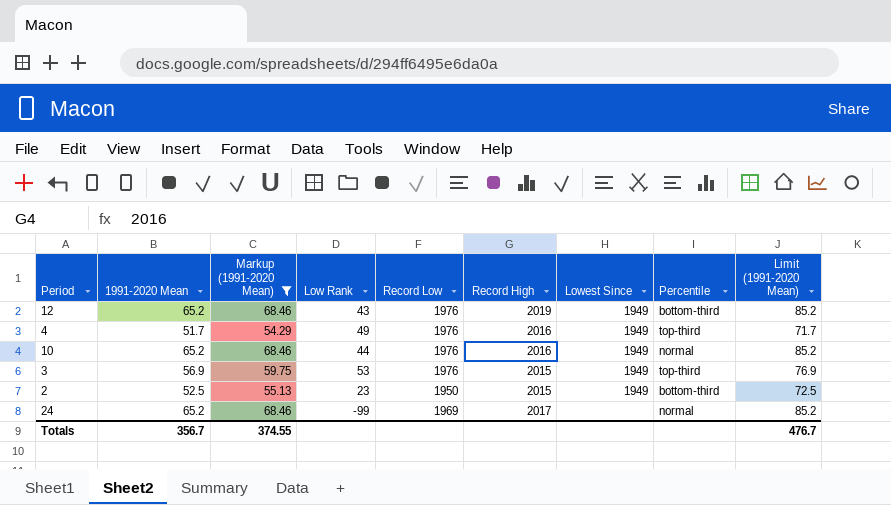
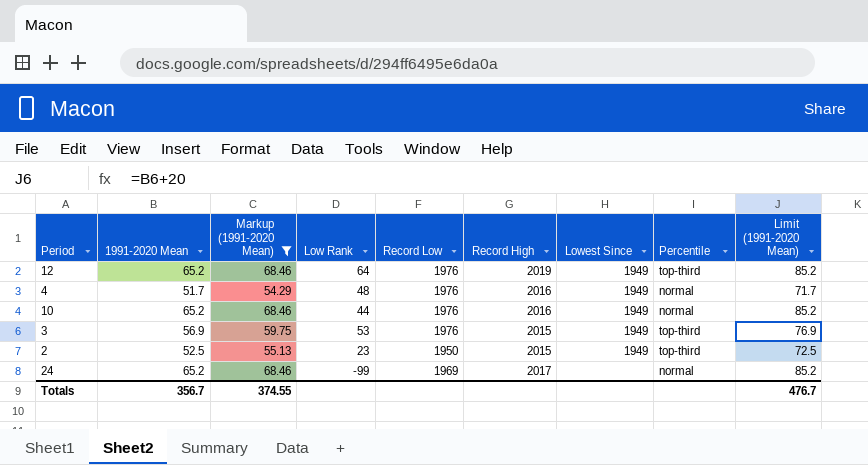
12 | Low Rank: 43 -> 64
12 | Percentile: bottom-third -> top-third
4 | Low Rank: 49 -> 48
4 | Percentile: top-third -> normal
2 | Percentile: bottom-third -> top-third

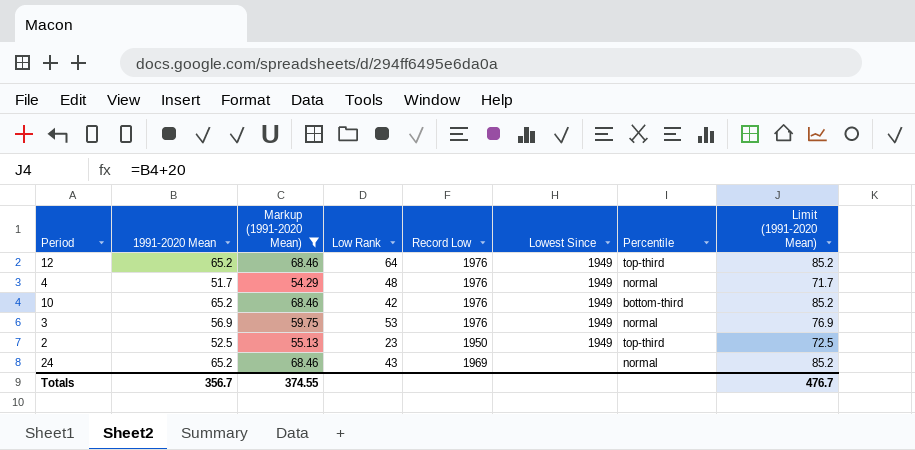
column Record High | position: 6 -> none
10 | Low Rank: 44 -> 42
10 | Percentile: normal -> bottom-third
3 | Percentile: top-third -> normal
24 | Low Rank: -99 -> 43

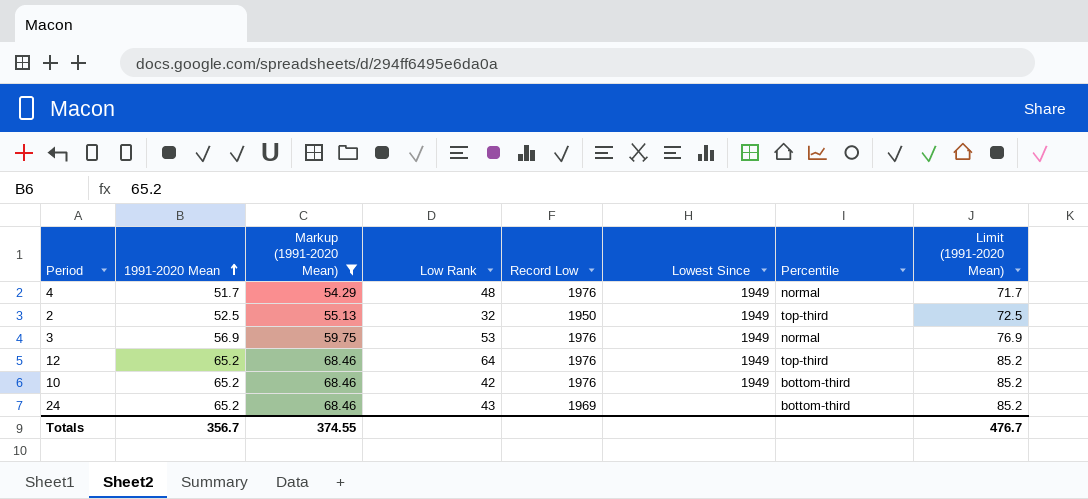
row order: none -> 1991-2020 Mean ascending
2 | Low Rank: 23 -> 32
24 | Percentile: normal -> bottom-third

